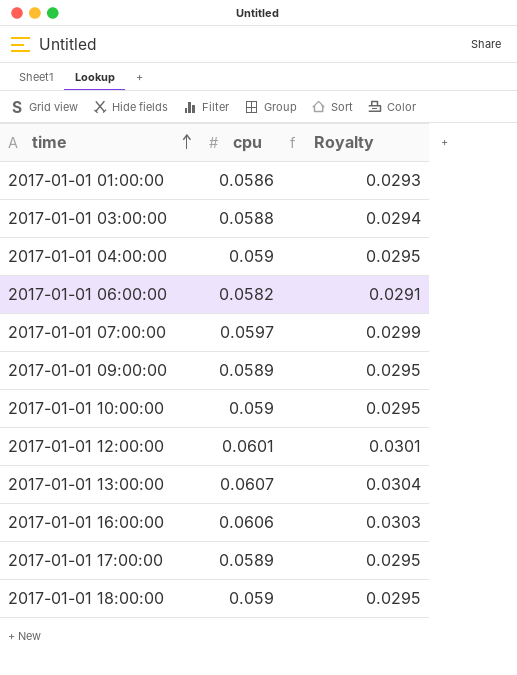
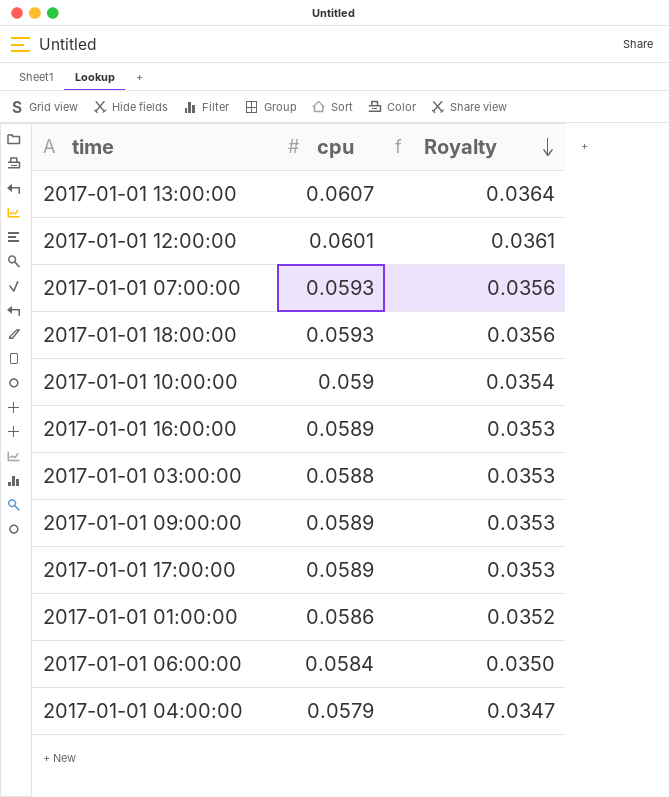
row order: time ascending -> Royalty descending
column Royalty | formula: [cpu] * 0.5 -> [cpu] * 0.6
2017-01-01 07:00:00 | cpu: 0.0597 -> 0.0593
2017-01-01 18:00:00 | cpu: 0.059 -> 0.0593
2017-01-01 16:00:00 | cpu: 0.0606 -> 0.0589
2017-01-01 06:00:00 | cpu: 0.0582 -> 0.0584
2017-01-01 04:00:00 | cpu: 0.059 -> 0.0579

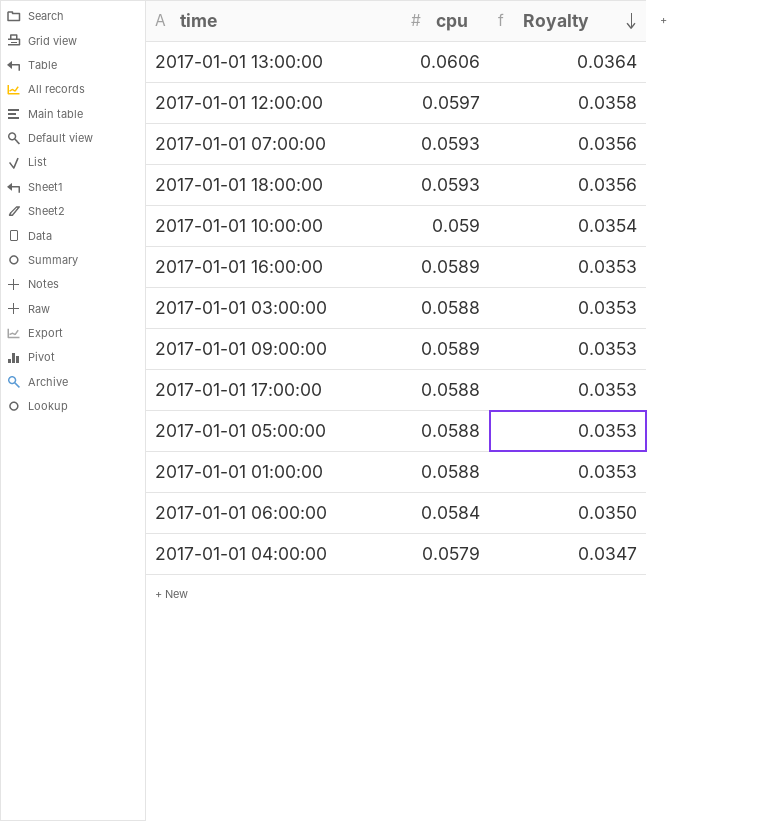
2017-01-01 13:00:00 | cpu: 0.0607 -> 0.0606
2017-01-01 12:00:00 | cpu: 0.0601 -> 0.0597
2017-01-01 12:00:00 | Royalty: 0.0361 -> 0.0358
2017-01-01 17:00:00 | cpu: 0.0589 -> 0.0588
row 2017-01-01 05:00:00: none -> 0.0588 | 0.0353
2017-01-01 01:00:00 | cpu: 0.0586 -> 0.0588
2017-01-01 01:00:00 | Royalty: 0.0352 -> 0.0353

